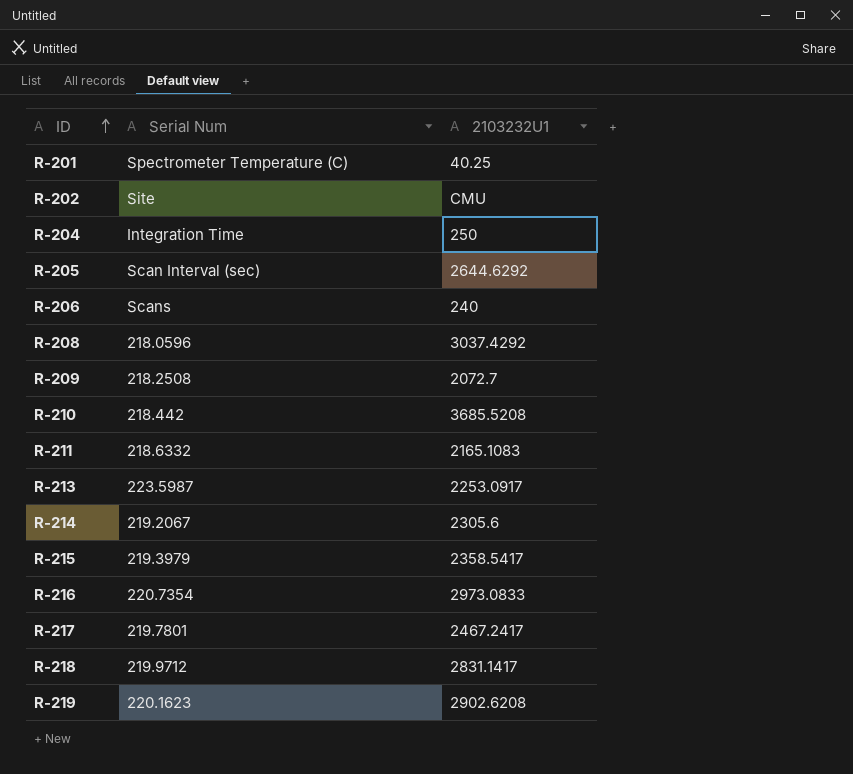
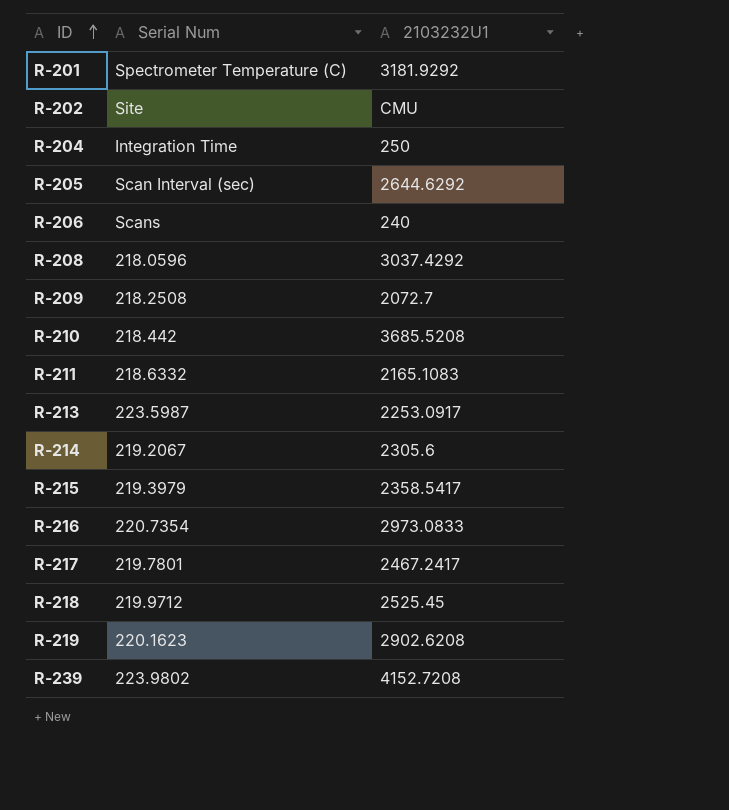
R-201 | 2103232U1: 40.25 -> 3181.9292
R-218 | 2103232U1: 2831.1417 -> 2525.45
row R-239: none -> 223.9802 | 4152.7208

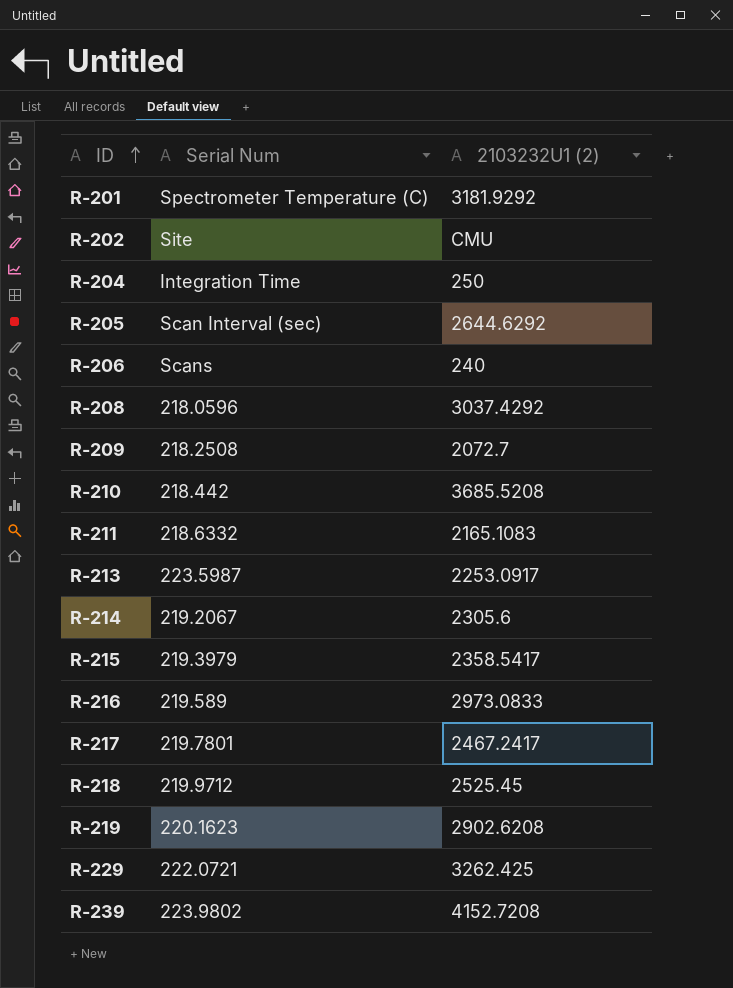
column name: 2103232U1 -> 2103232U1 (2)
R-216 | Serial Num: 220.7354 -> 219.589
row R-229: none -> 222.0721 | 3262.425

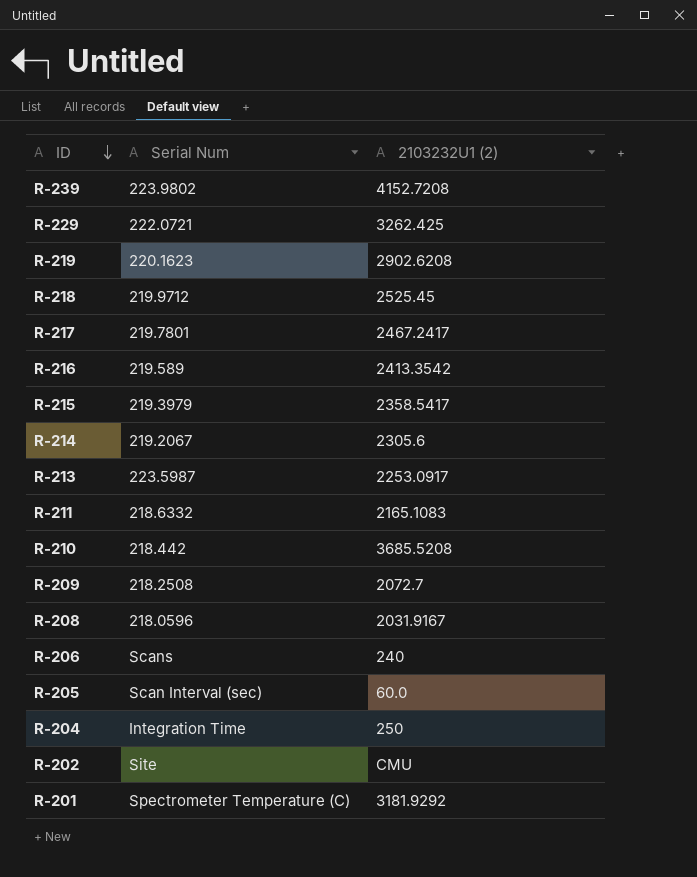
row order: ID ascending -> ID descending
R-216 | 2103232U1 (2): 2973.0833 -> 2413.3542
R-208 | 2103232U1 (2): 3037.4292 -> 2031.9167
R-205 | 2103232U1 (2): 2644.6292 -> 60.0

